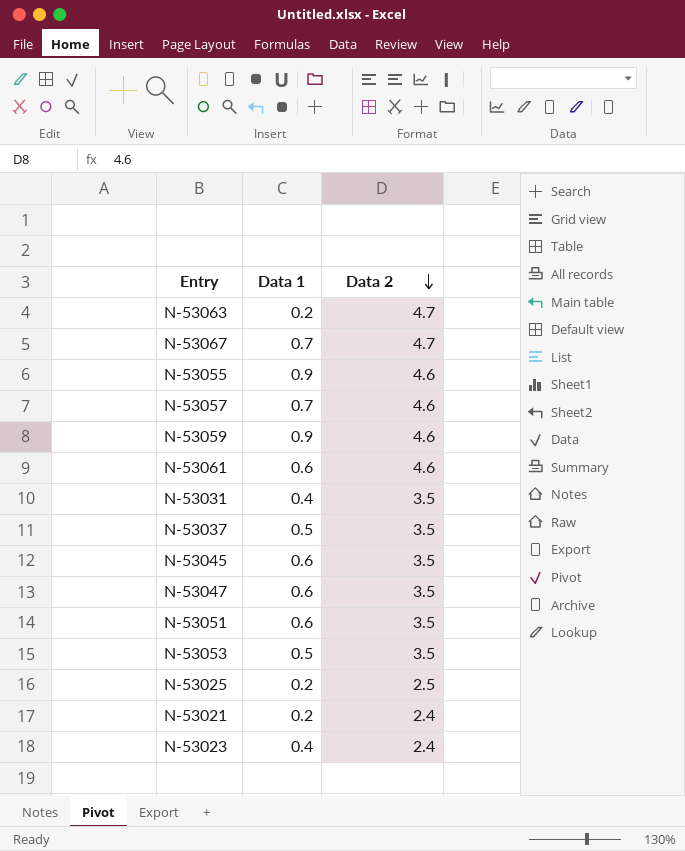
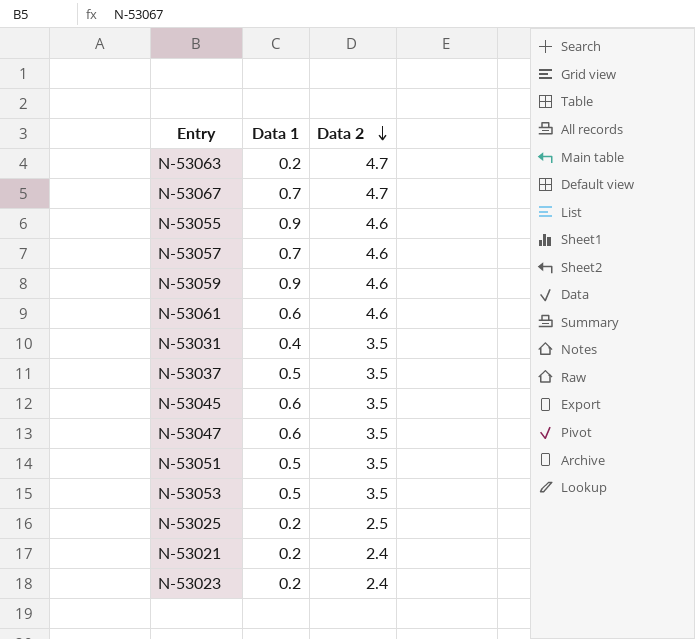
N-53051 | Data 1: 0.6 -> 0.5
N-53023 | Data 1: 0.4 -> 0.2

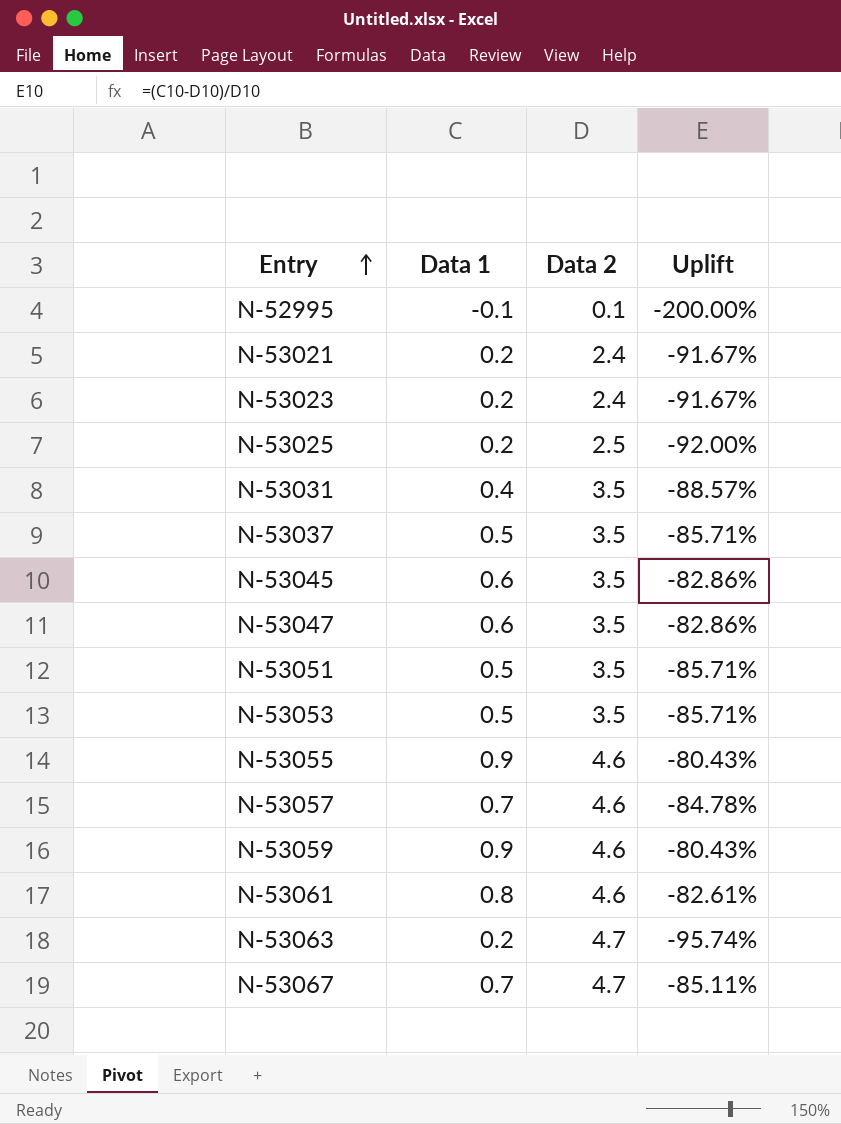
row order: Data 2 descending -> Entry ascending
column Uplift | formula: none -> ([Data 1] - [Data 2]) / [Data 2]
row N-52995: none -> -0.1 | 0.1 | -200.00%
N-53061 | Data 1: 0.6 -> 0.8

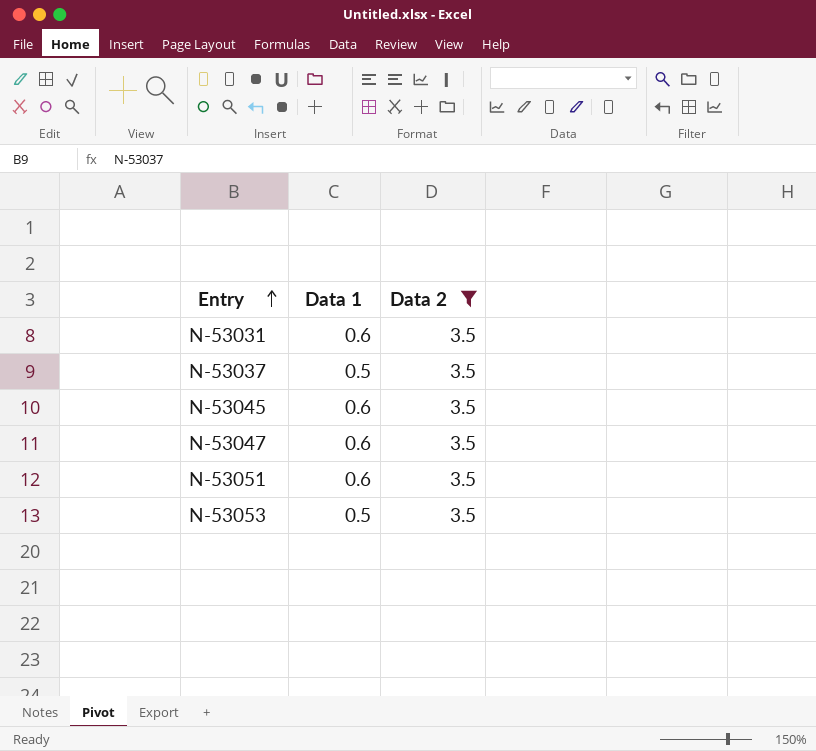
filter: none -> Data 2 = 3.5
column Uplift | formula: ([Data 1] - [Data 2]) / [Data 2] -> none
N-53031 | Data 1: 0.4 -> 0.6
N-53051 | Data 1: 0.5 -> 0.6

